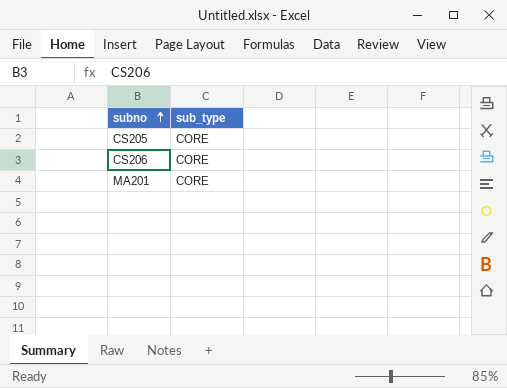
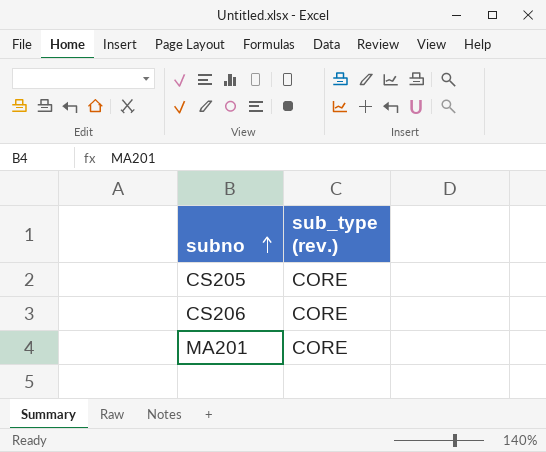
column name: sub_type -> sub_type (rev.)

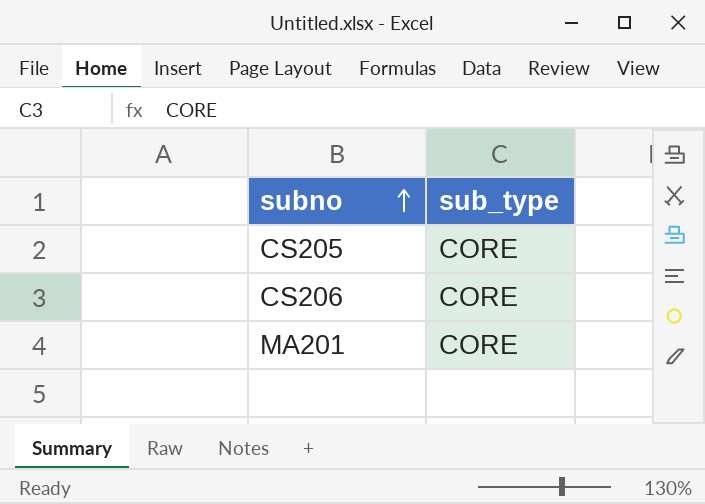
column name: sub_type (rev.) -> sub_type

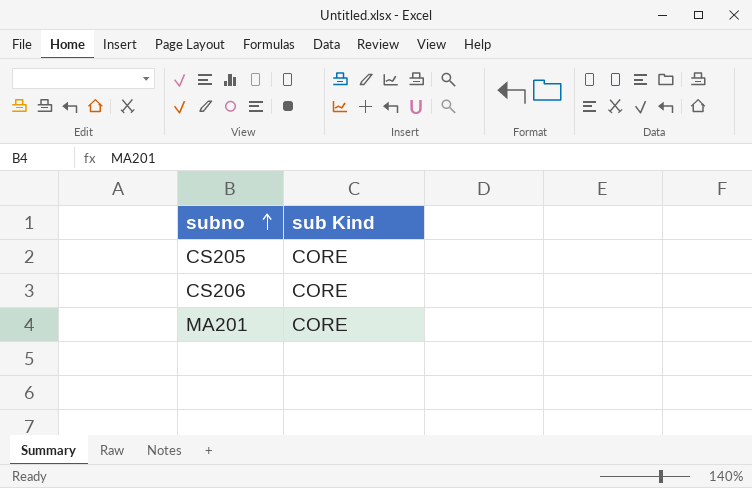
column name: sub_type -> sub Kind

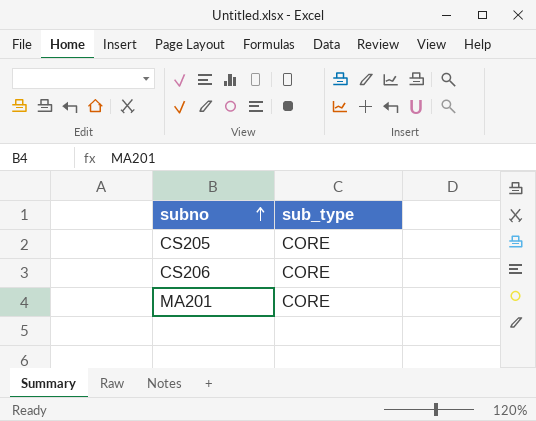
column name: sub Kind -> sub_type

